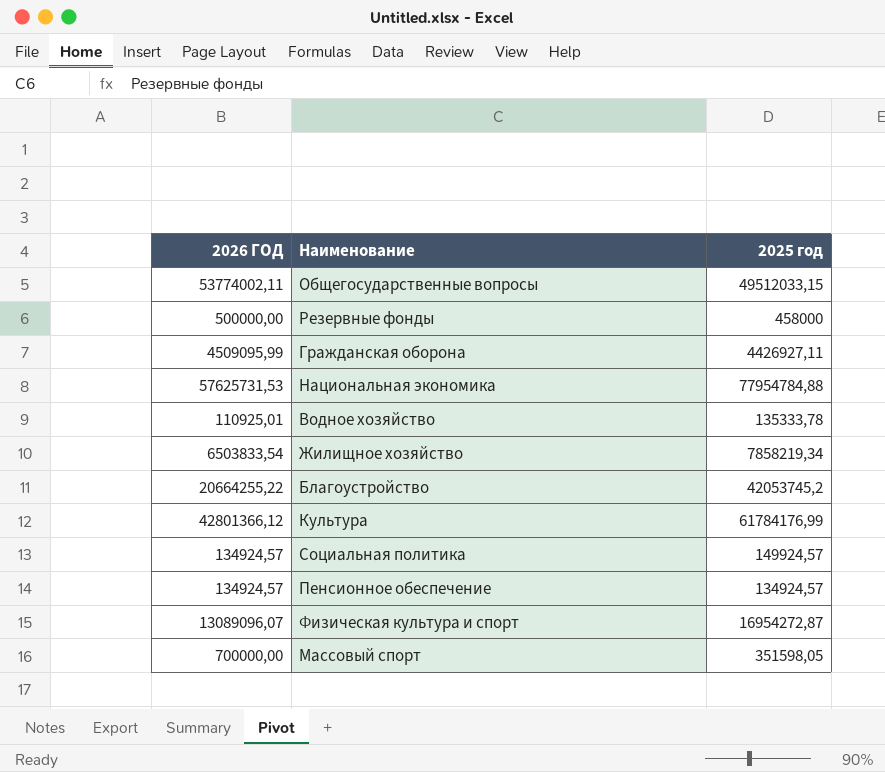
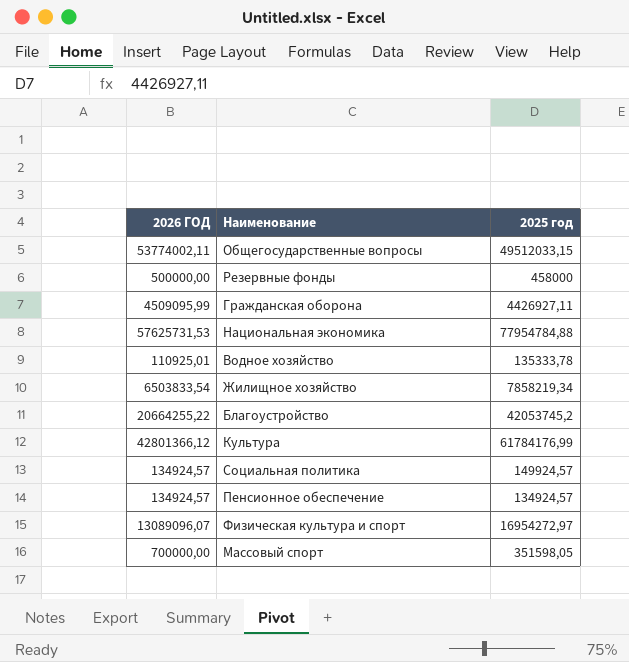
Физическая культура и спорт | 2025 год: 16954272,87 -> 16954272,97

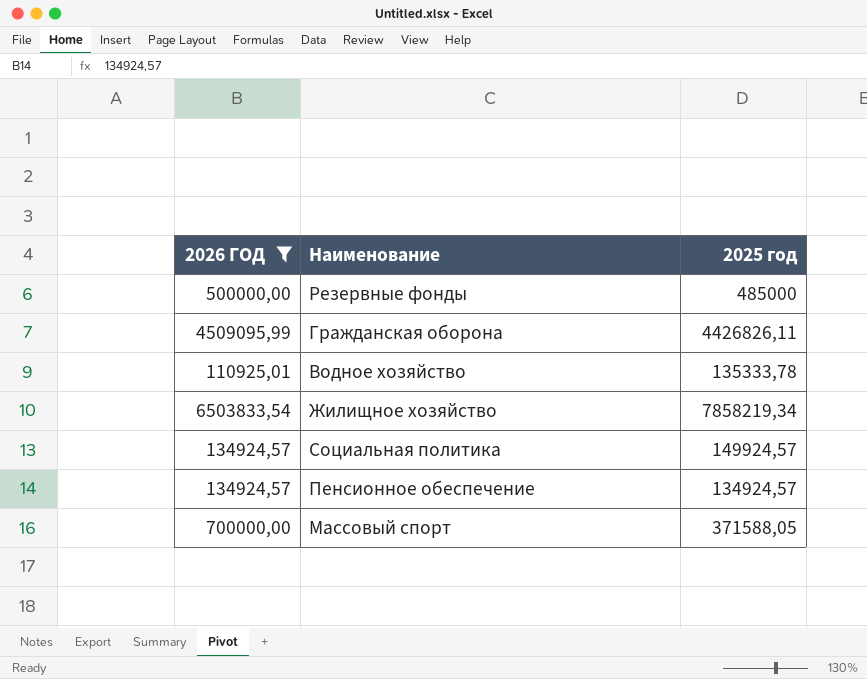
filter: none -> 2026 ГОД <= 6503833,54
Резервные фонды | 2025 год: 458000 -> 485000
Гражданская оборона | 2025 год: 4426927,11 -> 4426826,11
Массовый спорт | 2025 год: 351598,05 -> 371588,05

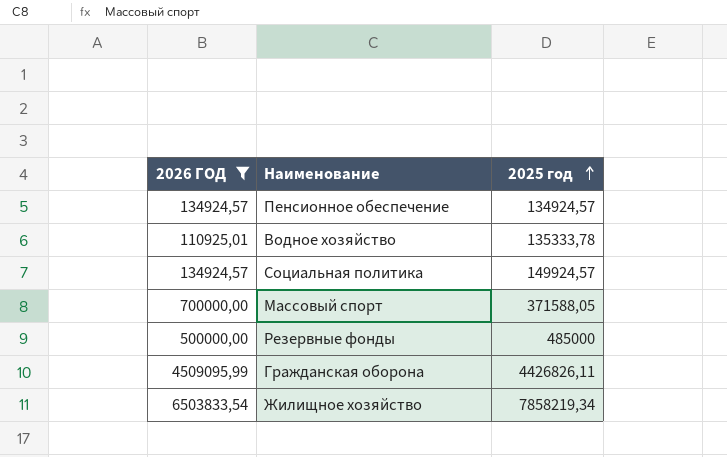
row order: none -> 2025 год ascending

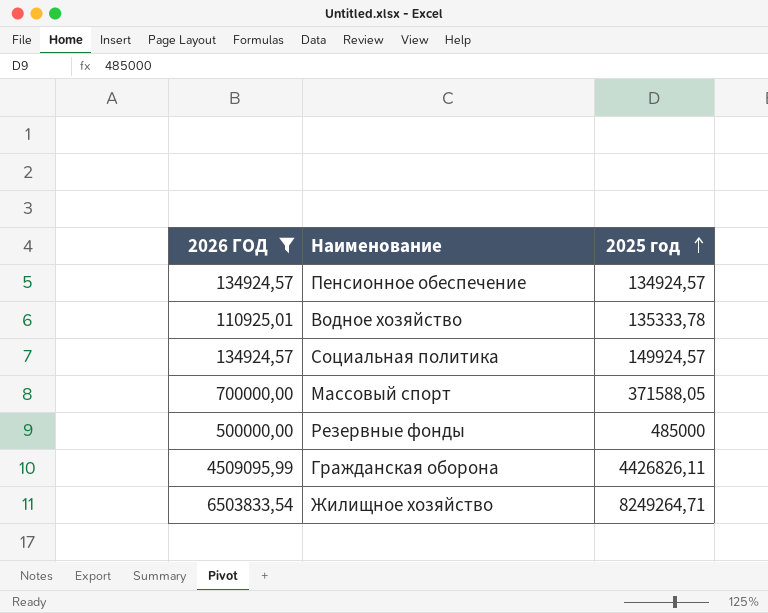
Жилищное хозяйство | 2025 год: 7858219,34 -> 8249264,71

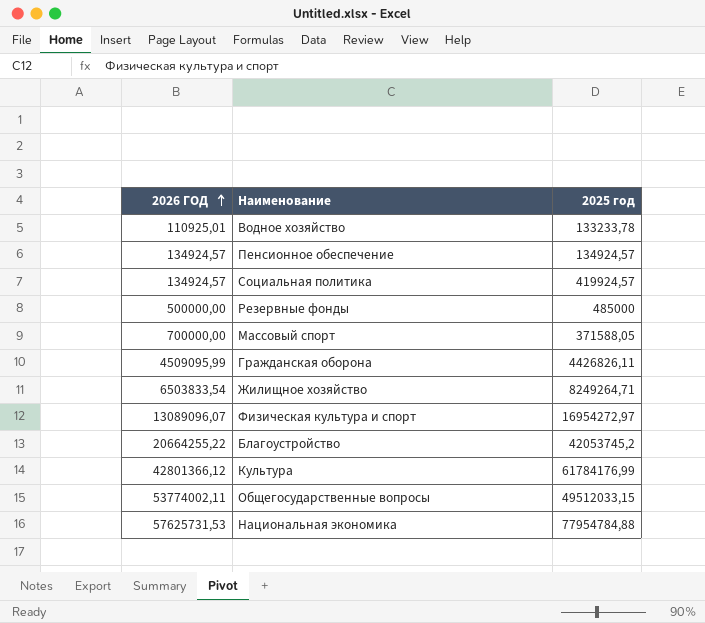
filter: 2026 ГОД <= 6503833,54 -> none
row order: 2025 год ascending -> 2026 ГОД ascending
Водное хозяйство | 2025 год: 135333,78 -> 133233,78
Социальная политика | 2025 год: 149924,57 -> 419924,57

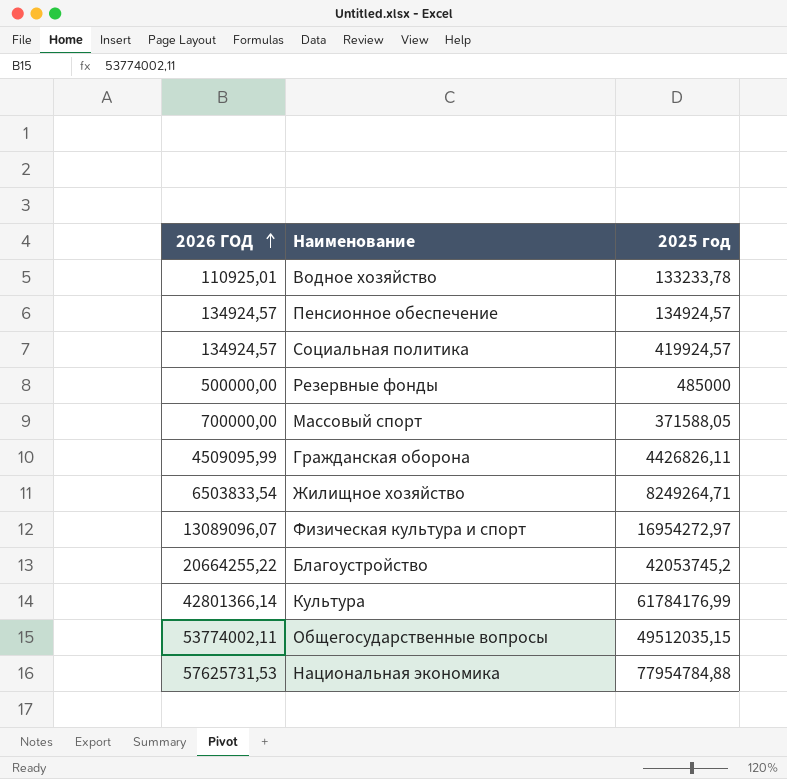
Культура | 2026 ГОД: 42801366,12 -> 42801366,14
Общегосударственные вопросы | 2025 год: 49512033,15 -> 49512035,15

